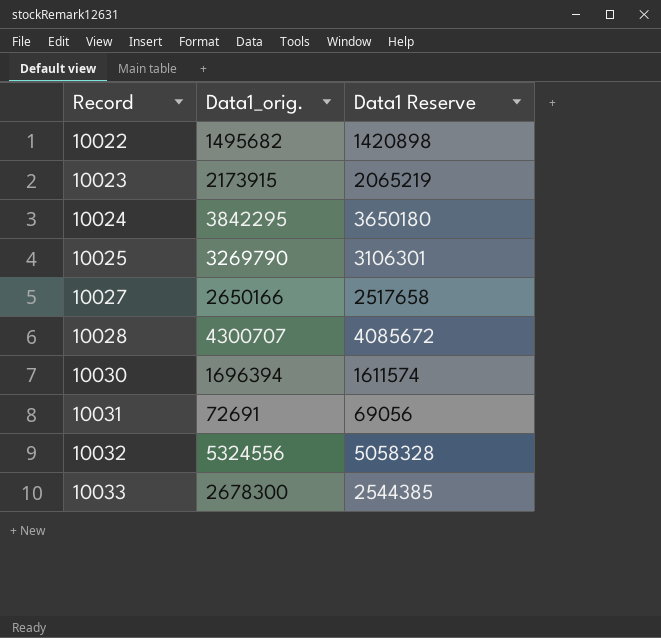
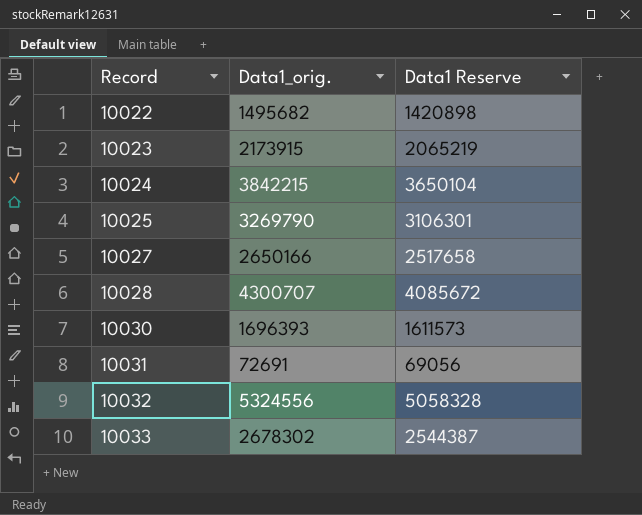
10024 | Data1_orig.: 3842295 -> 3842215
10024 | Data1 Reserve: 3650180 -> 3650104
10030 | Data1_orig.: 1696394 -> 1696393
10030 | Data1 Reserve: 1611574 -> 1611573
10033 | Data1_orig.: 2678300 -> 2678302
10033 | Data1 Reserve: 2544385 -> 2544387

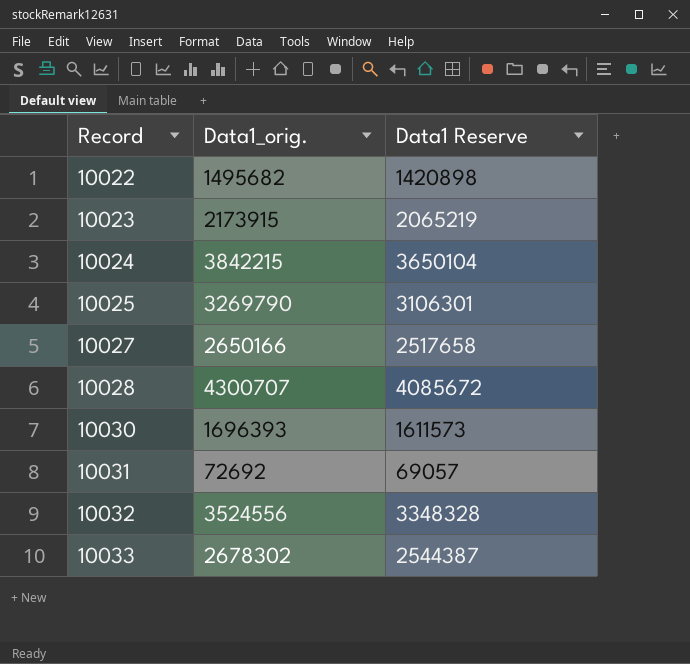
10031 | Data1_orig.: 72691 -> 72692
10031 | Data1 Reserve: 69056 -> 69057
10032 | Data1_orig.: 5324556 -> 3524556
10032 | Data1 Reserve: 5058328 -> 3348328

